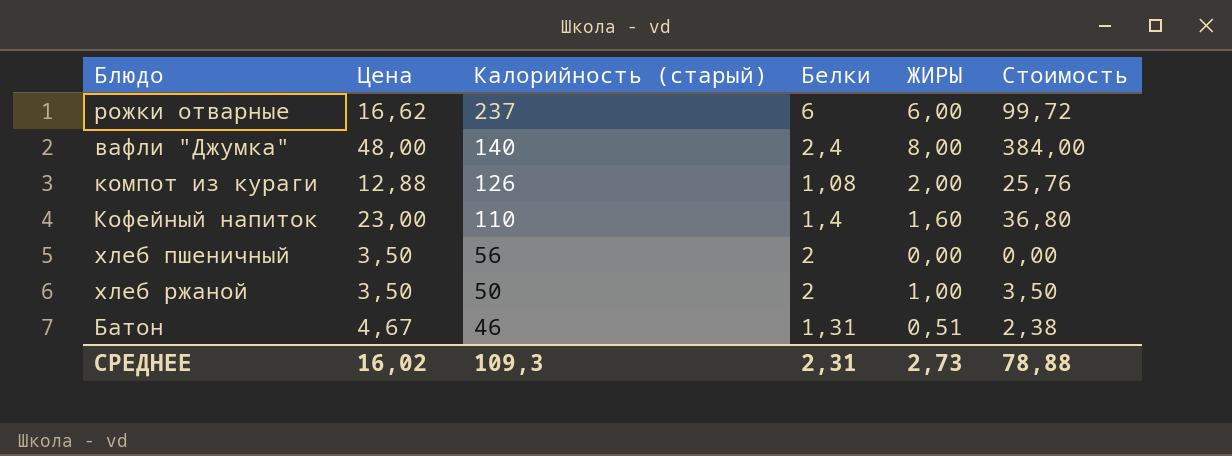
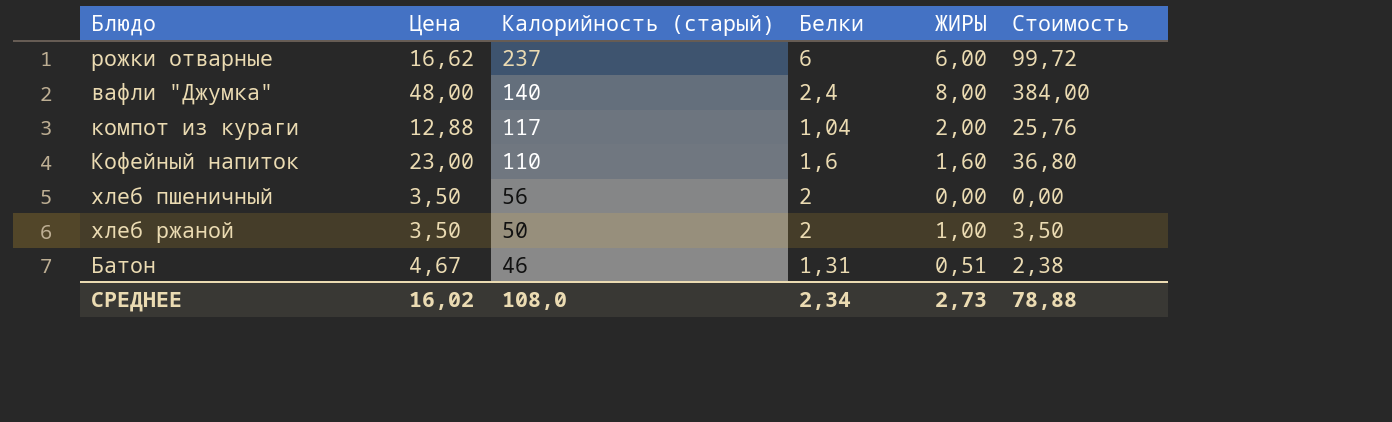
компот из кураги | Калорийность (старый): 126 -> 117
компот из кураги | Белки: 1,08 -> 1,04
Кофейный напиток | Белки: 1,4 -> 1,6
СРЕДНЕЕ | Калорийность (старый): 109,3 -> 108,0
СРЕДНЕЕ | Белки: 2,31 -> 2,34

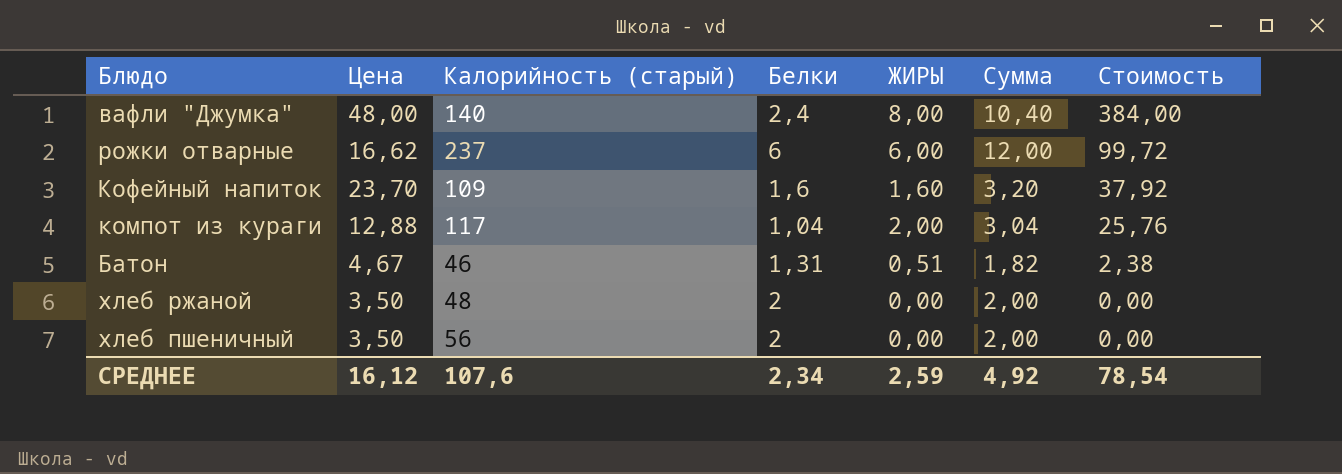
row order: Калорийность (старый) descending -> Стоимость descending
column Сумма | formula: none -> [Белки] + [ЖИРЫ]
Кофейный напиток | Цена: 23,00 -> 23,70
Кофейный напиток | Калорийность (старый): 110 -> 109
Кофейный напиток | Стоимость: 36,80 -> 37,92
хлеб ржаной | Калорийность (старый): 50 -> 48
хлеб ржаной | ЖИРЫ: 1,00 -> 0,00
хлеб ржаной | Стоимость: 3,50 -> 0,00
СРЕДНЕЕ | Цена: 16,02 -> 16,12
СРЕДНЕЕ | Калорийность (старый): 108,0 -> 107,6
СРЕДНЕЕ | ЖИРЫ: 2,73 -> 2,59
СРЕДНЕЕ | Стоимость: 78,88 -> 78,54

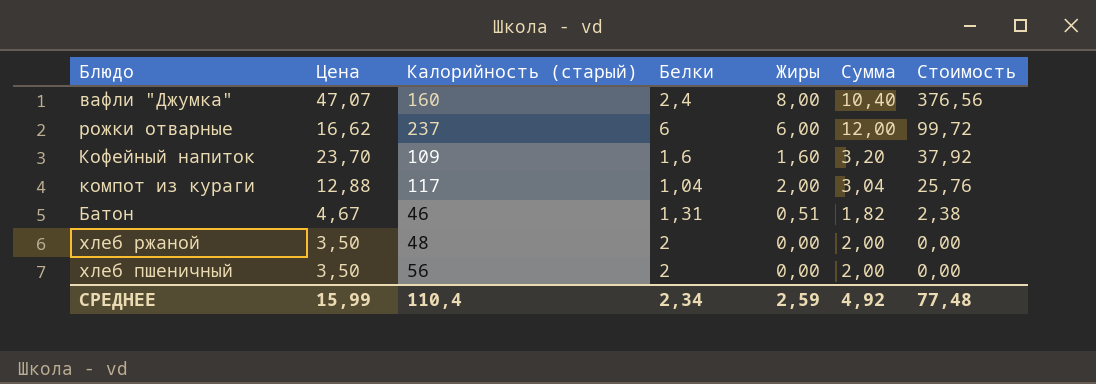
column name: ЖИРЫ -> Жиры
вафли "Джумка" | Цена: 48,00 -> 47,07
вафли "Джумка" | Калорийность (старый): 140 -> 160
вафли "Джумка" | Стоимость: 384,00 -> 376,56
СРЕДНЕЕ | Цена: 16,12 -> 15,99
СРЕДНЕЕ | Калорийность (старый): 107,6 -> 110,4
СРЕДНЕЕ | Стоимость: 78,54 -> 77,48

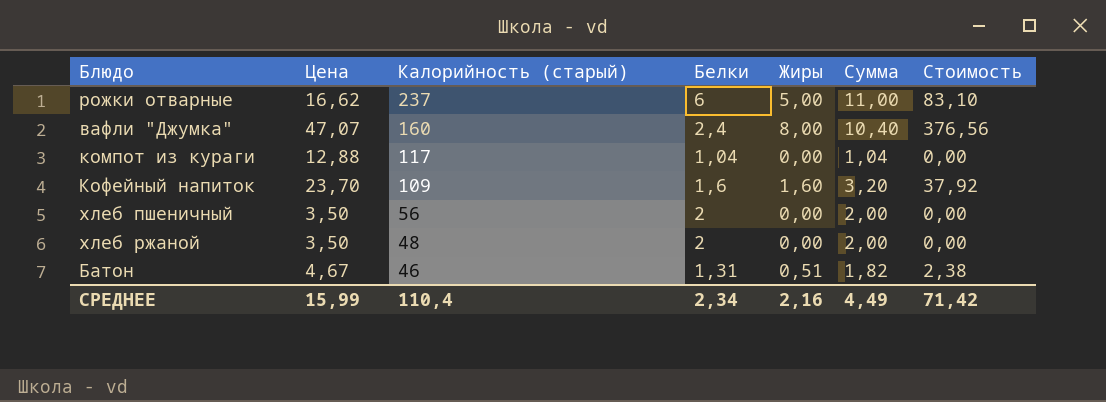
row order: Стоимость descending -> Калорийность (старый) descending
рожки отварные | Жиры: 6,00 -> 5,00
рожки отварные | Сумма: 12,00 -> 11,00
рожки отварные | Стоимость: 99,72 -> 83,10
компот из кураги | Жиры: 2,00 -> 0,00
компот из кураги | Сумма: 3,04 -> 1,04
компот из кураги | Стоимость: 25,76 -> 0,00
СРЕДНЕЕ | Жиры: 2,59 -> 2,16
СРЕДНЕЕ | Сумма: 4,92 -> 4,49
СРЕДНЕЕ | Стоимость: 77,48 -> 71,42

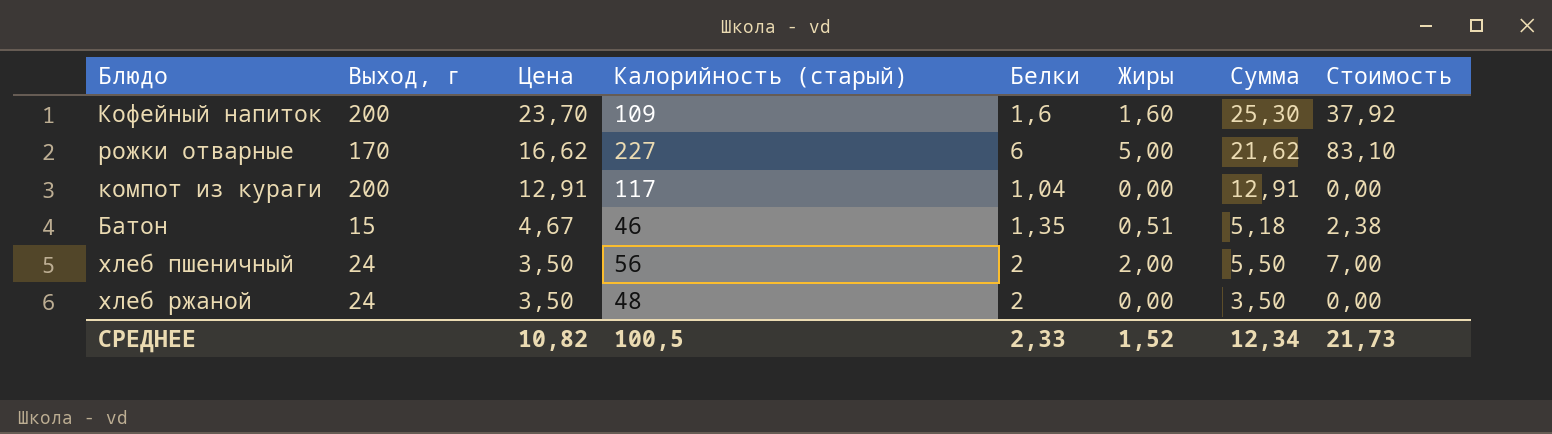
row order: Калорийность (старый) descending -> Цена descending
column Выход, г | position: none -> 2
column Сумма | formula: [Белки] + [Жиры] -> [Цена] + [Жиры]
row вафли "Джумка": 47,07 | 160 | 2,4 | 8,00 | 10,40 | 376,56 -> none
рожки отварные | Калорийность (старый): 237 -> 227
компот из кураги | Цена: 12,88 -> 12,91
Батон | Белки: 1,31 -> 1,35
хлеб пшеничный | Жиры: 0,00 -> 2,00
хлеб пшеничный | Стоимость: 0,00 -> 7,00
СРЕДНЕЕ | Цена: 15,99 -> 10,82
СРЕДНЕЕ | Калорийность (старый): 110,4 -> 100,5
СРЕДНЕЕ | Белки: 2,34 -> 2,33
СРЕДНЕЕ | Жиры: 2,16 -> 1,52
СРЕДНЕЕ | Сумма: 4,49 -> 12,34
СРЕДНЕЕ | Стоимость: 71,42 -> 21,73

